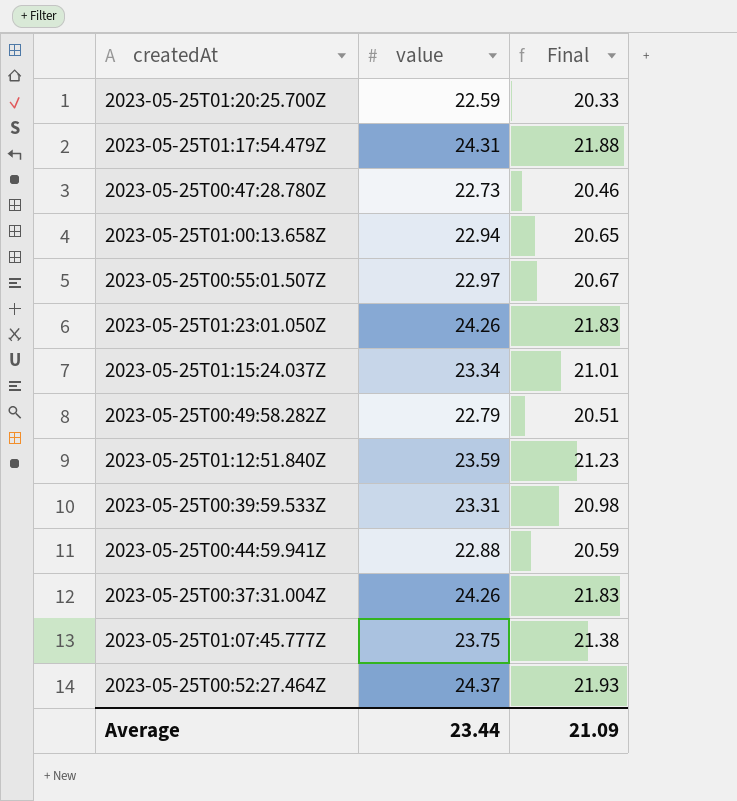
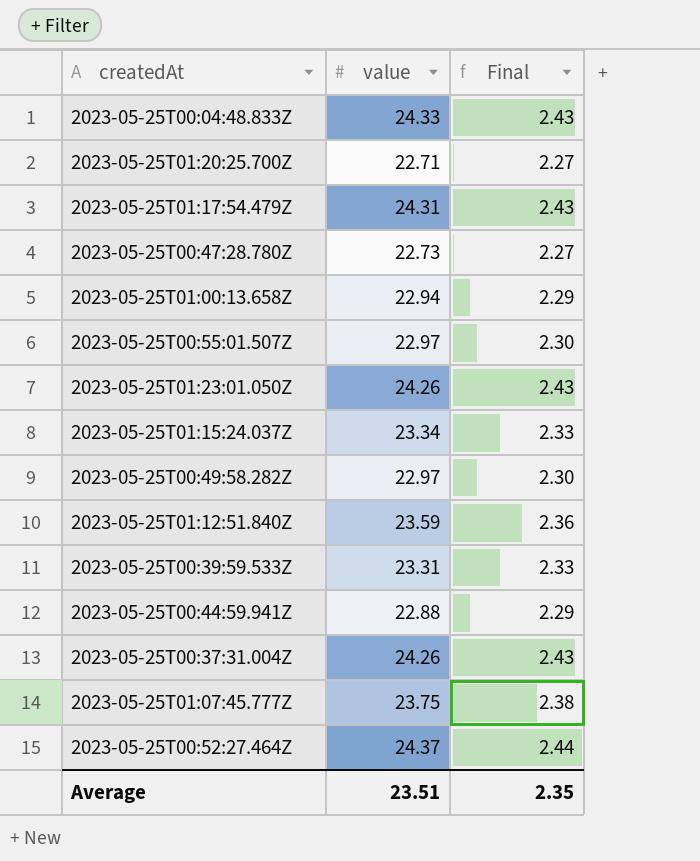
column Final | formula: [value] * 0.9 -> [value] * 0.1
row 2023-05-25T00:04:48.833Z: none -> 24.33 | 2.43
2023-05-25T01:20:25.700Z | value: 22.59 -> 22.71
2023-05-25T00:49:58.282Z | value: 22.79 -> 22.97
Average | value: 23.44 -> 23.51
Average | Final: 21.09 -> 2.35

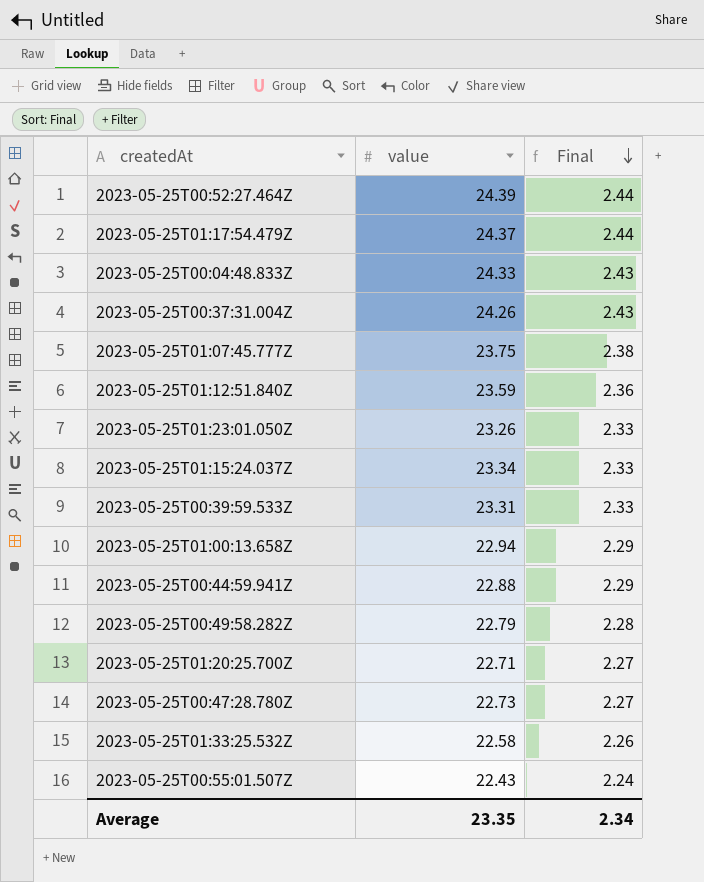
row order: none -> Final descending
2023-05-25T00:52:27.464Z | value: 24.37 -> 24.39
2023-05-25T01:17:54.479Z | value: 24.31 -> 24.37
2023-05-25T01:17:54.479Z | Final: 2.43 -> 2.44
2023-05-25T01:23:01.050Z | value: 24.26 -> 23.26
2023-05-25T01:23:01.050Z | Final: 2.43 -> 2.33
2023-05-25T00:49:58.282Z | value: 22.97 -> 22.79
2023-05-25T00:49:58.282Z | Final: 2.30 -> 2.28
row 2023-05-25T01:33:25.532Z: none -> 22.58 | 2.26
2023-05-25T00:55:01.507Z | value: 22.97 -> 22.43
2023-05-25T00:55:01.507Z | Final: 2.30 -> 2.24
Average | value: 23.51 -> 23.35
Average | Final: 2.35 -> 2.34

